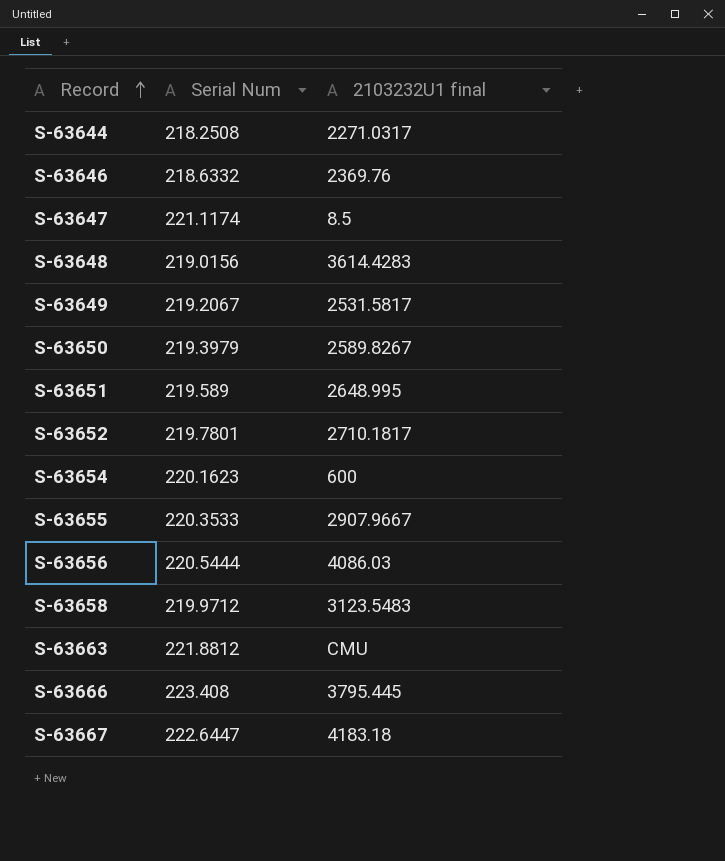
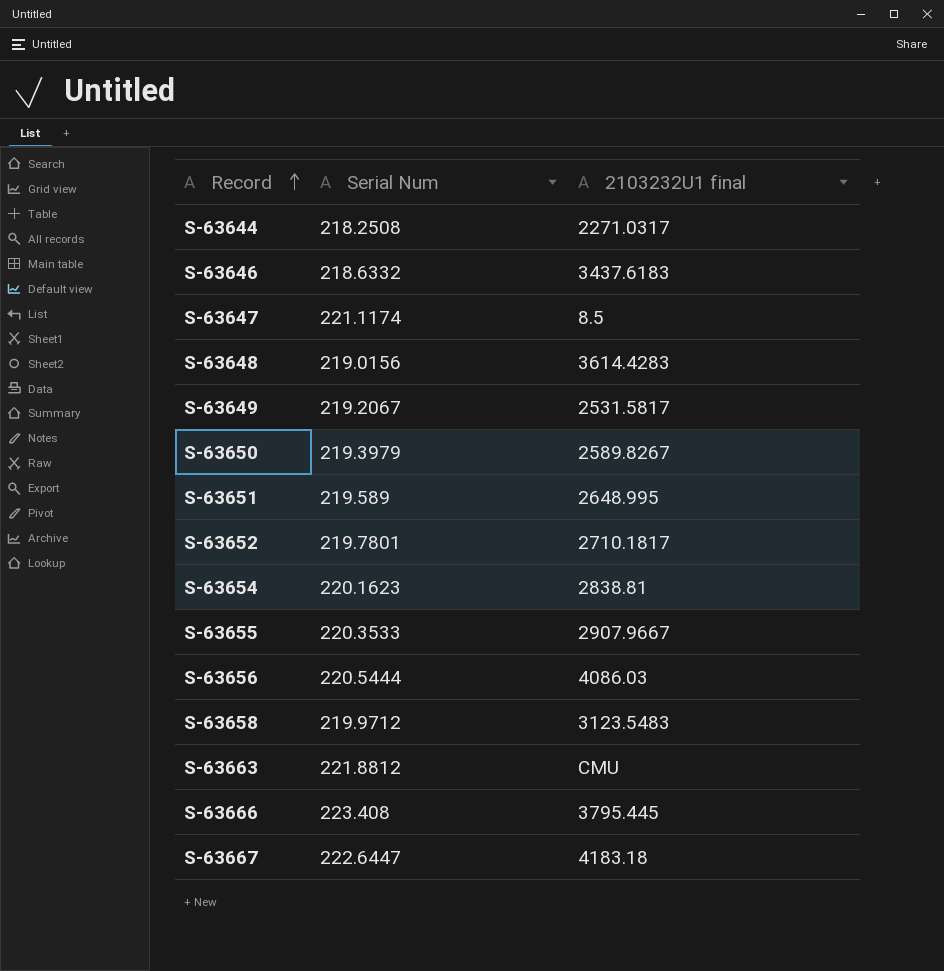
S-63646 | 2103232U1 final: 2369.76 -> 3437.6183
S-63654 | 2103232U1 final: 600 -> 2838.81

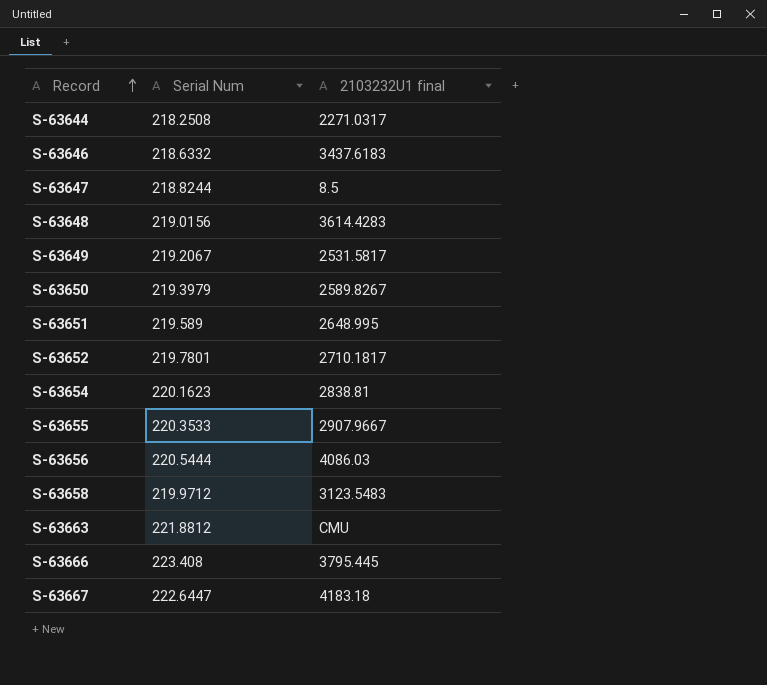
S-63647 | Serial Num: 221.1174 -> 218.8244

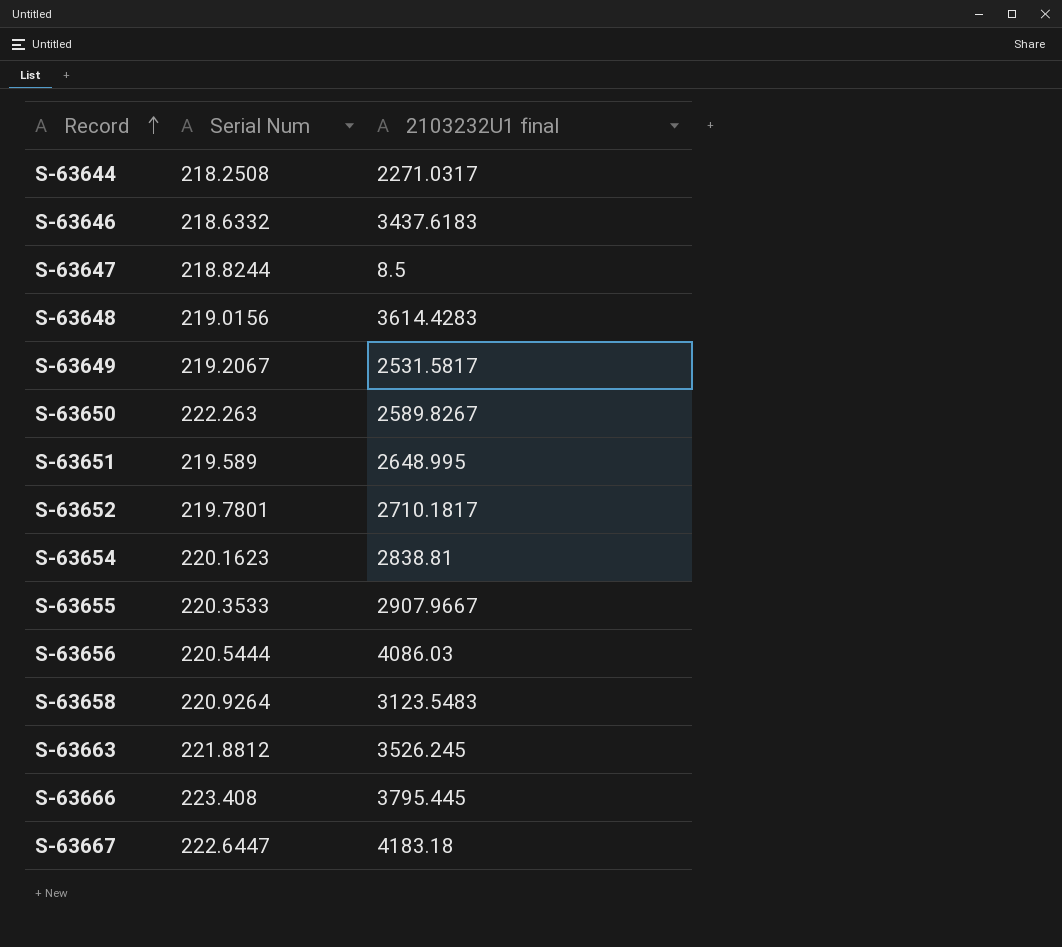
S-63650 | Serial Num: 219.3979 -> 222.263
S-63658 | Serial Num: 219.9712 -> 220.9264
S-63663 | 2103232U1 final: CMU -> 3526.245

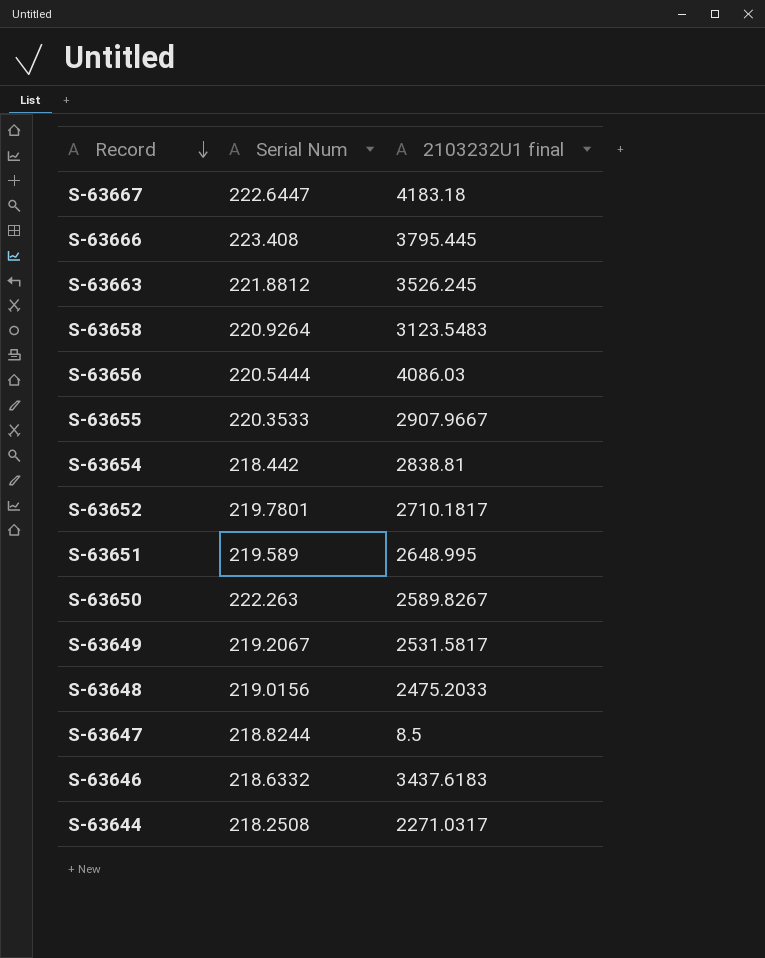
row order: Record ascending -> Record descending
S-63654 | Serial Num: 220.1623 -> 218.442
S-63648 | 2103232U1 final: 3614.4283 -> 2475.2033

